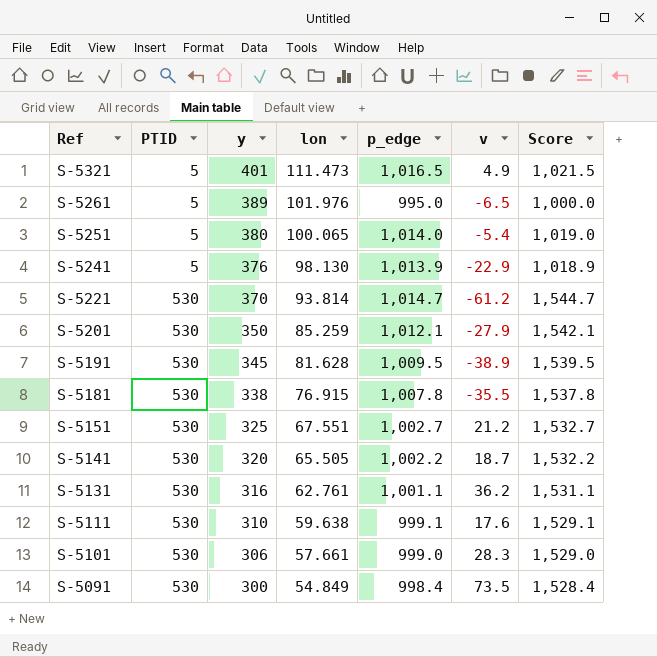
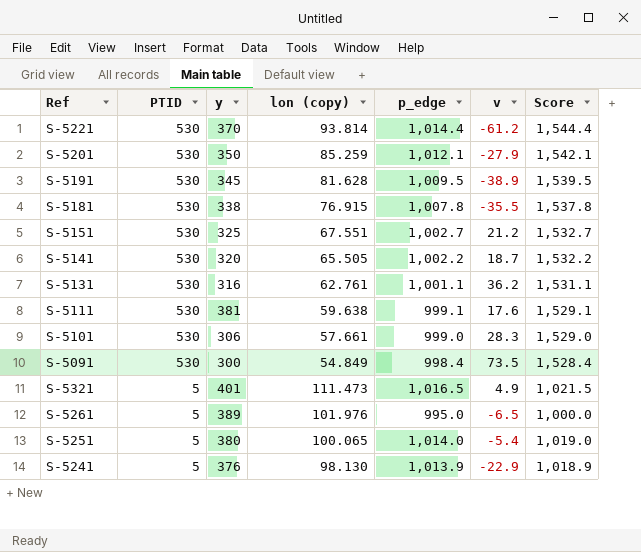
row order: Ref descending -> PTID descending
column name: lon -> lon (copy)
S-5221 | p_edge: 1,014.7 -> 1,014.4
S-5221 | Score: 1,544.7 -> 1,544.4
S-5111 | y: 310 -> 381

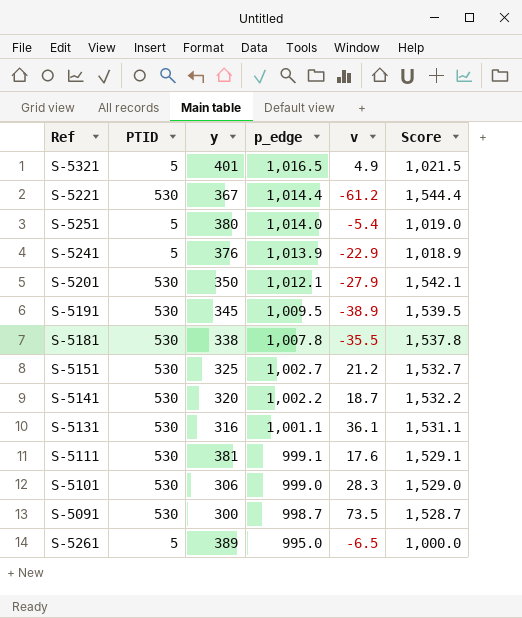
row order: PTID descending -> p_edge descending
column lon (copy) | position: 4 -> none
S-5221 | y: 370 -> 367
S-5131 | v: 36.2 -> 36.1
S-5091 | p_edge: 998.4 -> 998.7
S-5091 | Score: 1,528.4 -> 1,528.7

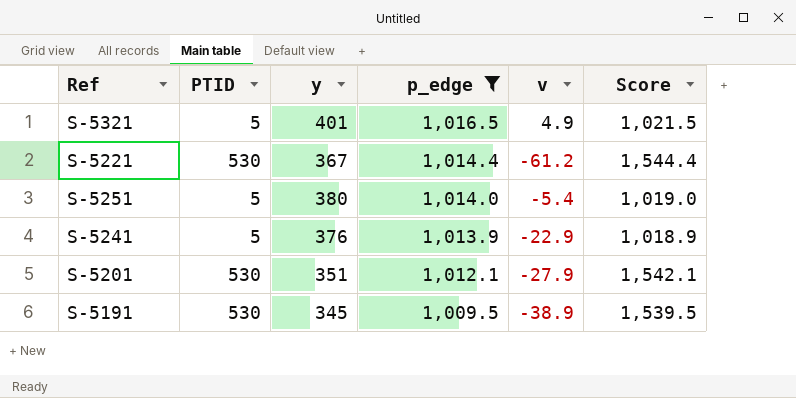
filter: none -> p_edge >= 1,009.5
S-5201 | y: 350 -> 351

